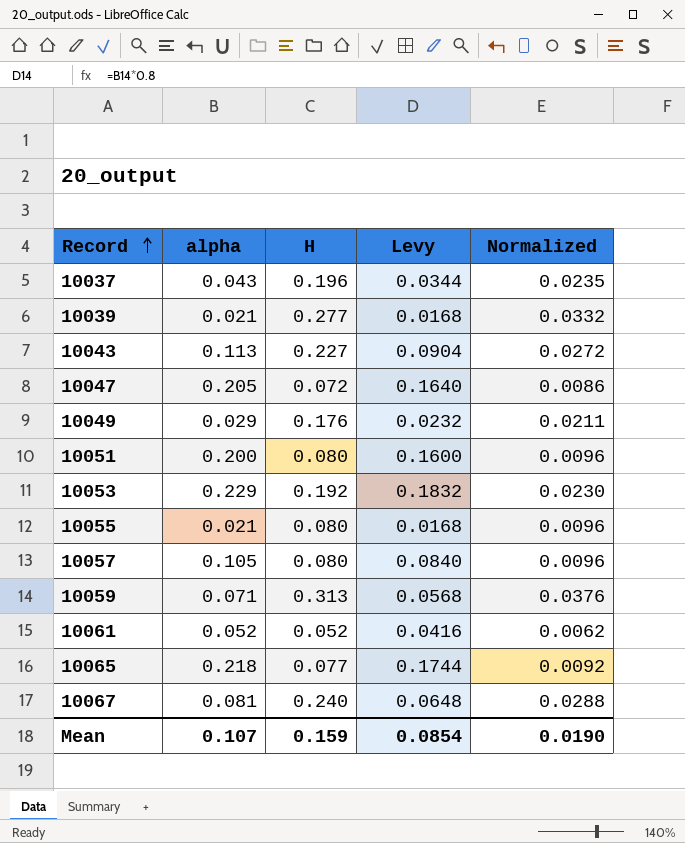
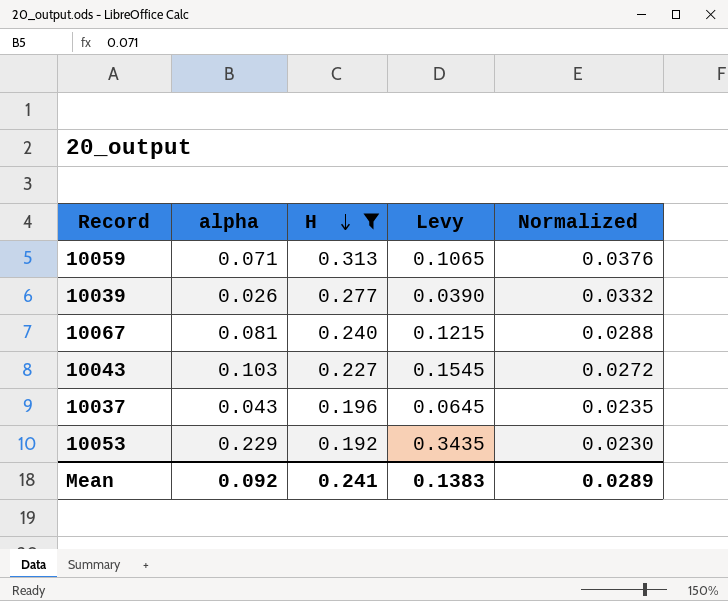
filter: none -> H >= 0.192
row order: Record ascending -> H descending
column Levy | formula: [alpha] * 0.8 -> [alpha] * 1.5
10039 | alpha: 0.021 -> 0.026
10043 | alpha: 0.113 -> 0.103
Mean | alpha: 0.107 -> 0.092
Mean | H: 0.159 -> 0.241
Mean | Levy: 0.0854 -> 0.1383
Mean | Normalized: 0.0190 -> 0.0289

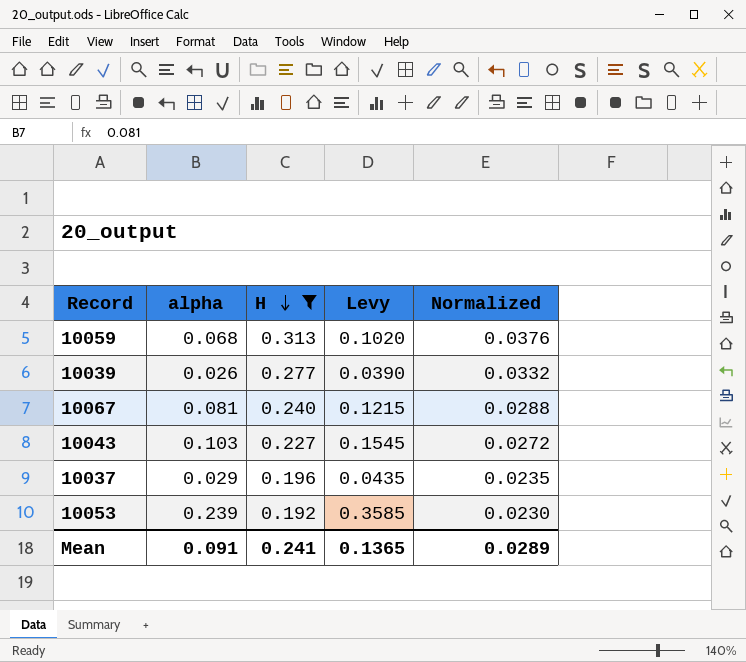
10059 | alpha: 0.071 -> 0.068
10059 | Levy: 0.1065 -> 0.1020
10037 | alpha: 0.043 -> 0.029
10037 | Levy: 0.0645 -> 0.0435
10053 | alpha: 0.229 -> 0.239
10053 | Levy: 0.3435 -> 0.3585
Mean | alpha: 0.092 -> 0.091
Mean | Levy: 0.1383 -> 0.1365

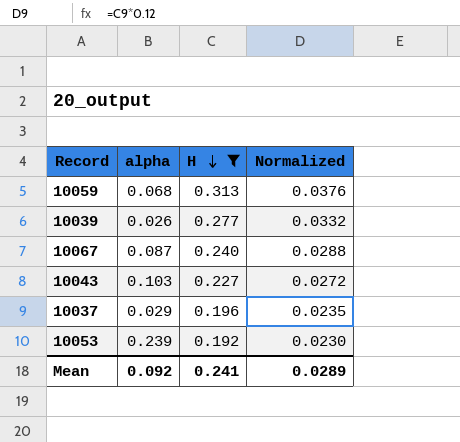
column Levy | formula: [alpha] * 1.5 -> none
10067 | alpha: 0.081 -> 0.087
Mean | alpha: 0.091 -> 0.092

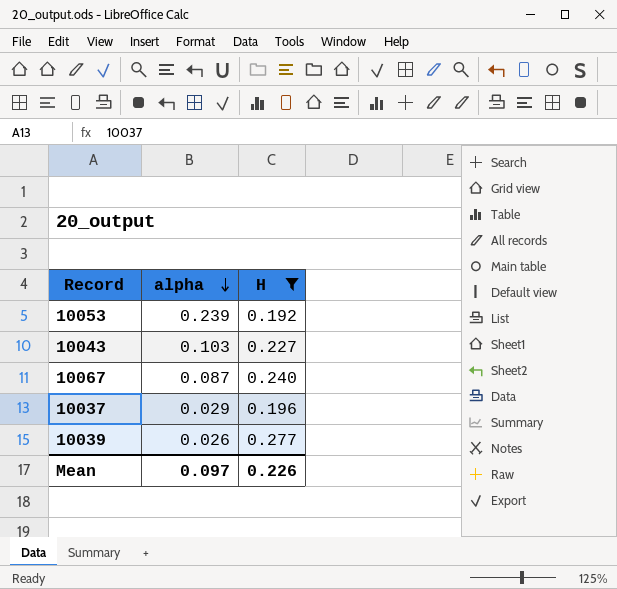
row order: H descending -> alpha descending
column Normalized | formula: [H] * 0.12 -> none
row 10059: 0.068 | 0.313 | 0.0376 -> none
Mean | alpha: 0.092 -> 0.097
Mean | H: 0.241 -> 0.226

